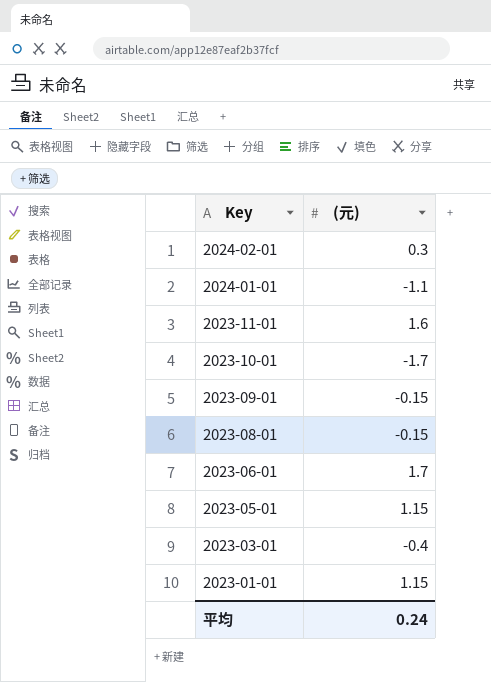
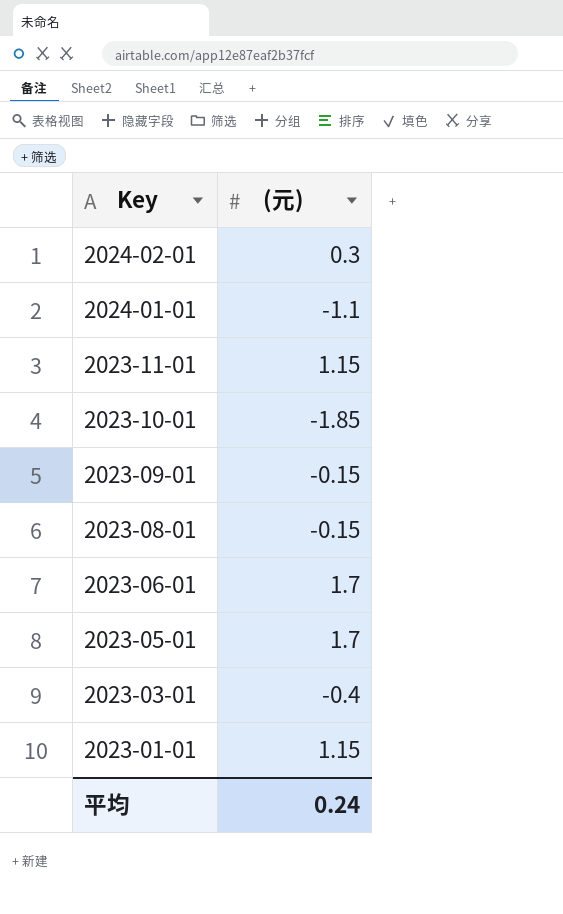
2023-11-01 | (元): 1.6 -> 1.15
2023-10-01 | (元): -1.7 -> -1.85
2023-05-01 | (元): 1.15 -> 1.7

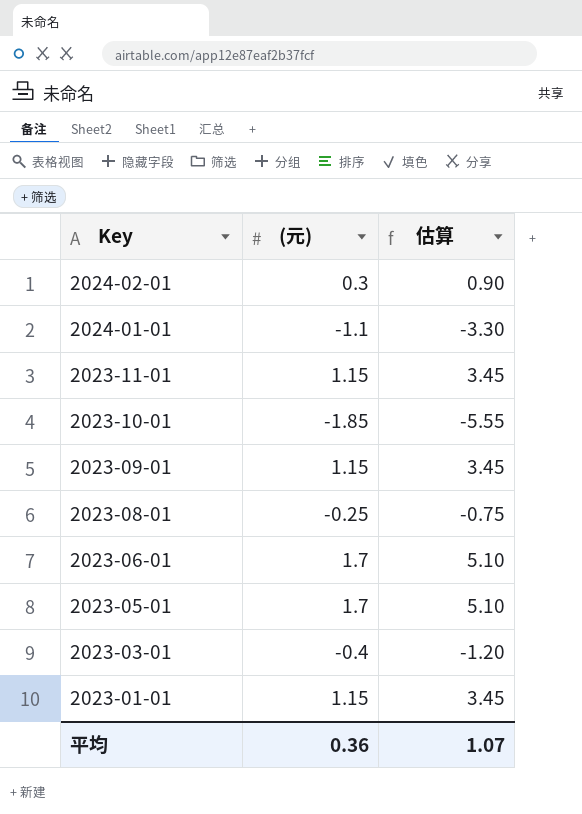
column 估算 | formula: none -> [(元)] * 3
2023-09-01 | (元): -0.15 -> 1.15
2023-08-01 | (元): -0.15 -> -0.25
平均 | (元): 0.24 -> 0.36

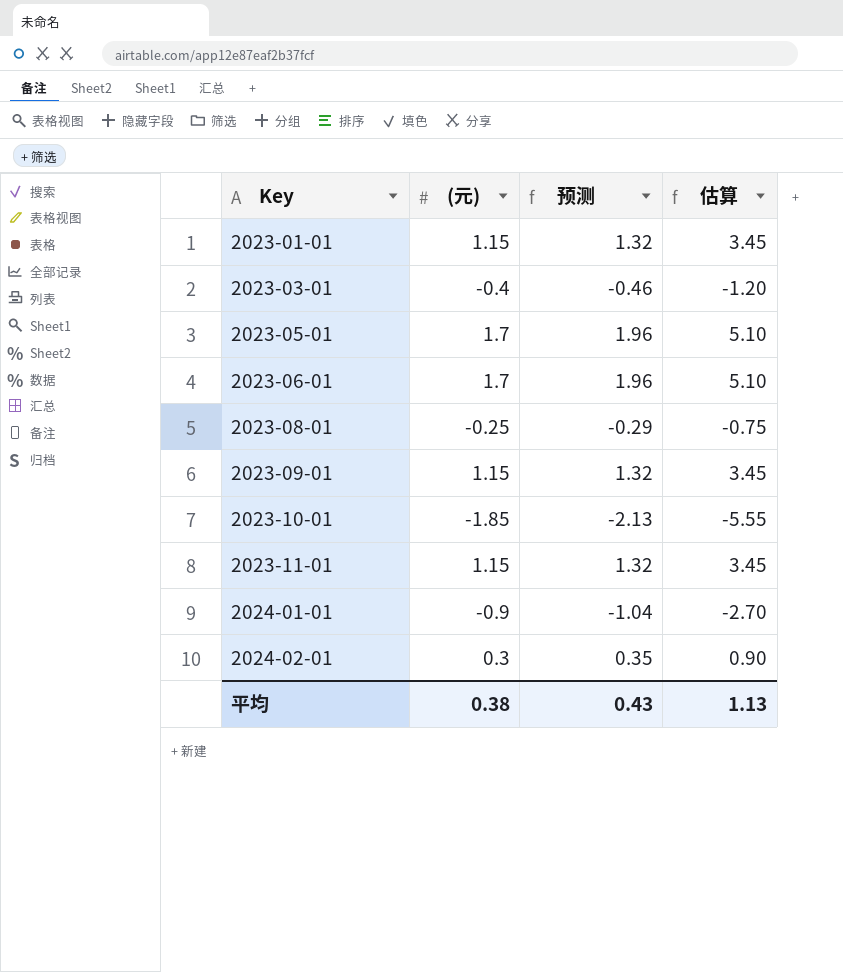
row order: Key descending -> Key ascending
column 预测 | formula: none -> [(元)] * 1.15
2024-01-01 | (元): -1.1 -> -0.9
2024-01-01 | 估算: -3.30 -> -2.70
平均 | (元): 0.36 -> 0.38
平均 | 估算: 1.07 -> 1.13

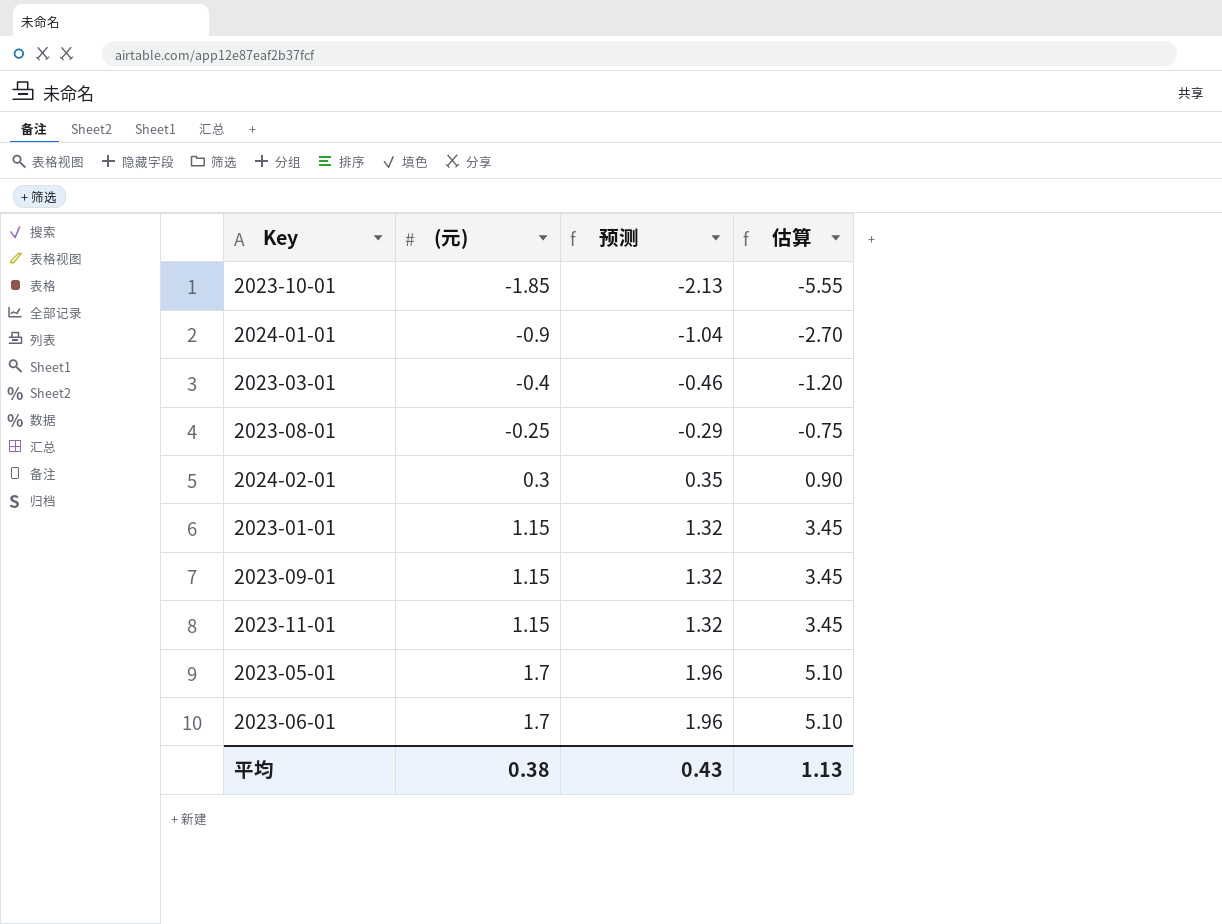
row order: Key ascending -> (元) ascending

